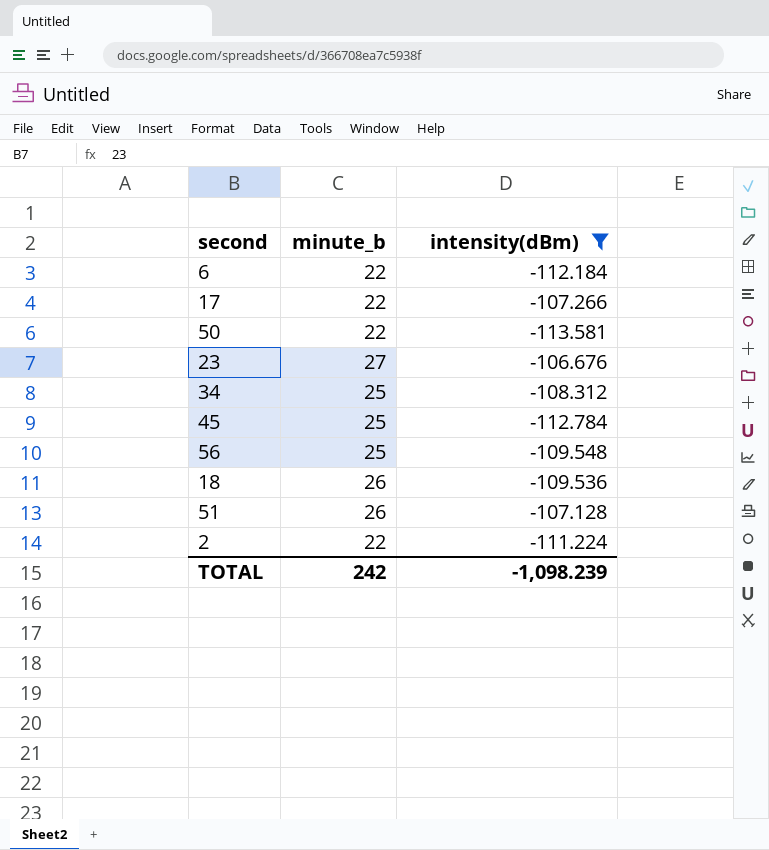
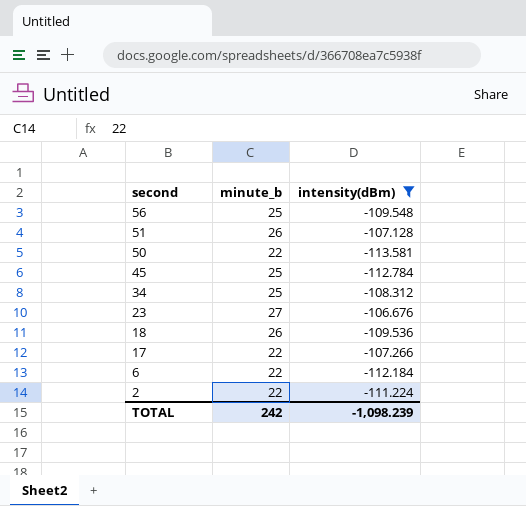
row order: none -> second descending

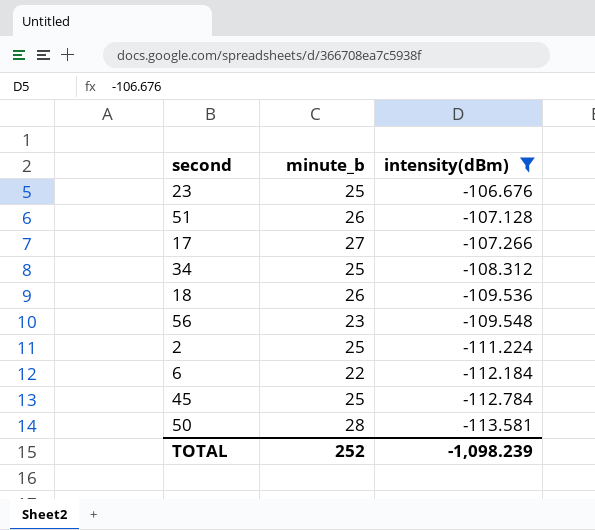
row order: second descending -> intensity(dBm) descending
23 | minute_b: 27 -> 25
17 | minute_b: 22 -> 27
56 | minute_b: 25 -> 23
2 | minute_b: 22 -> 25
50 | minute_b: 22 -> 28
TOTAL | minute_b: 242 -> 252

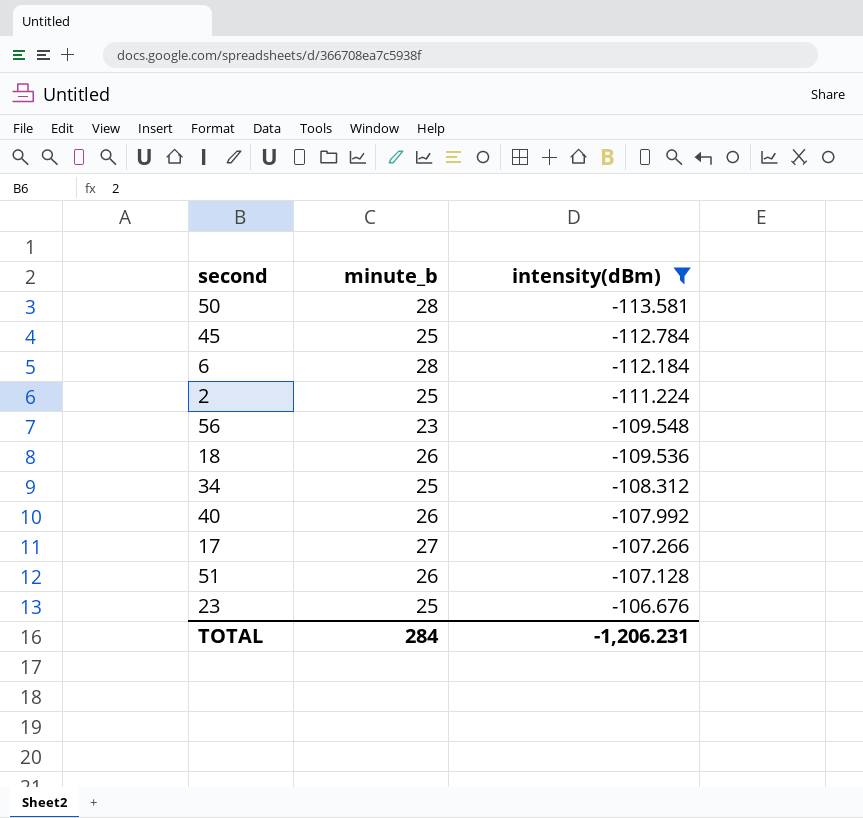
row order: intensity(dBm) descending -> intensity(dBm) ascending
6 | minute_b: 22 -> 28
row 40: none -> 26 | -107.992
TOTAL | minute_b: 252 -> 284
TOTAL | intensity(dBm): -1,098.239 -> -1,206.231

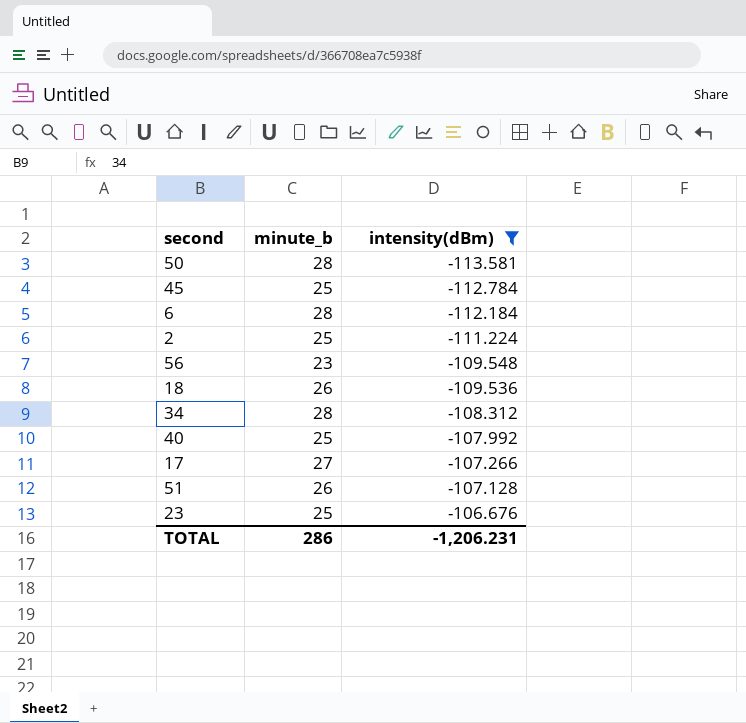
34 | minute_b: 25 -> 28
40 | minute_b: 26 -> 25
TOTAL | minute_b: 284 -> 286

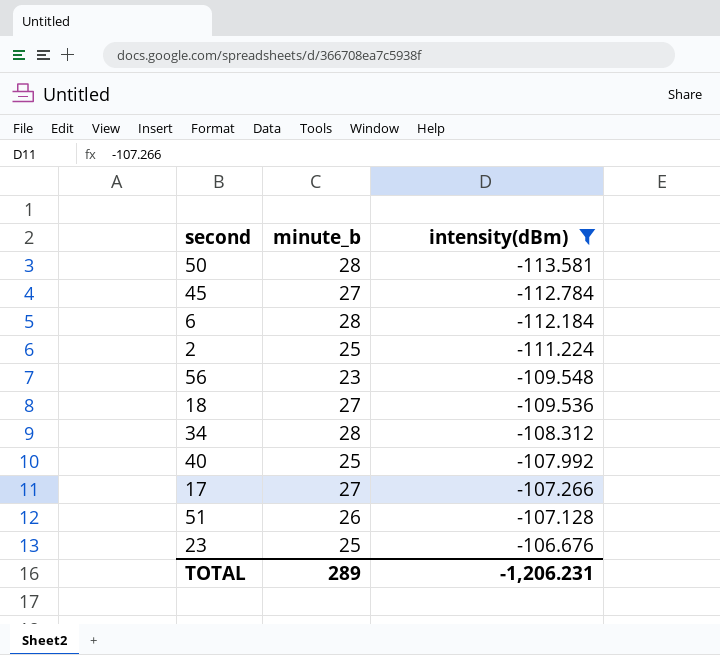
45 | minute_b: 25 -> 27
18 | minute_b: 26 -> 27
TOTAL | minute_b: 286 -> 289

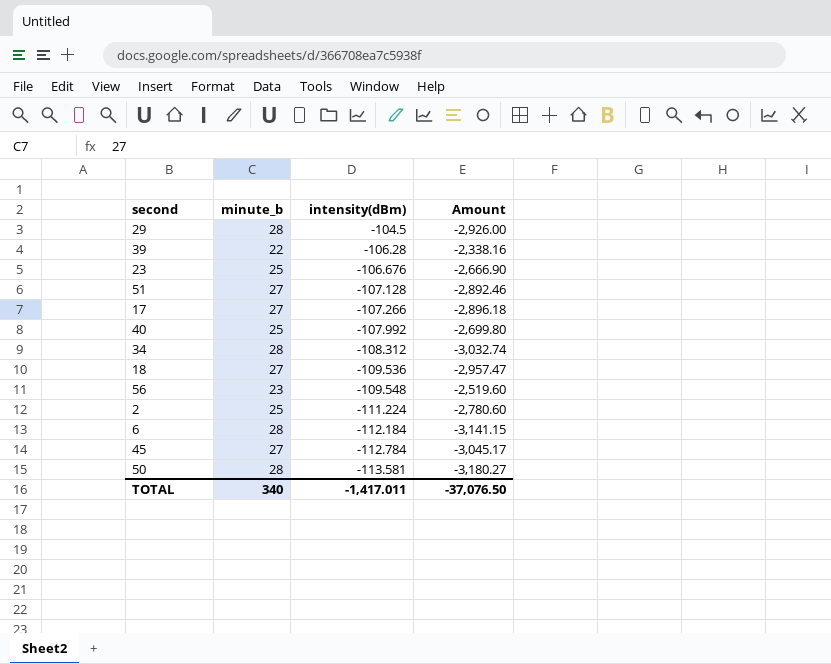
filter: intensity(dBm) <= -106.676 -> none
row order: intensity(dBm) ascending -> intensity(dBm) descending
column Amount | formula: none -> [minute_b] * [intensity(dBm)]
51 | minute_b: 26 -> 27
TOTAL | minute_b: 289 -> 340
TOTAL | intensity(dBm): -1,206.231 -> -1,417.011

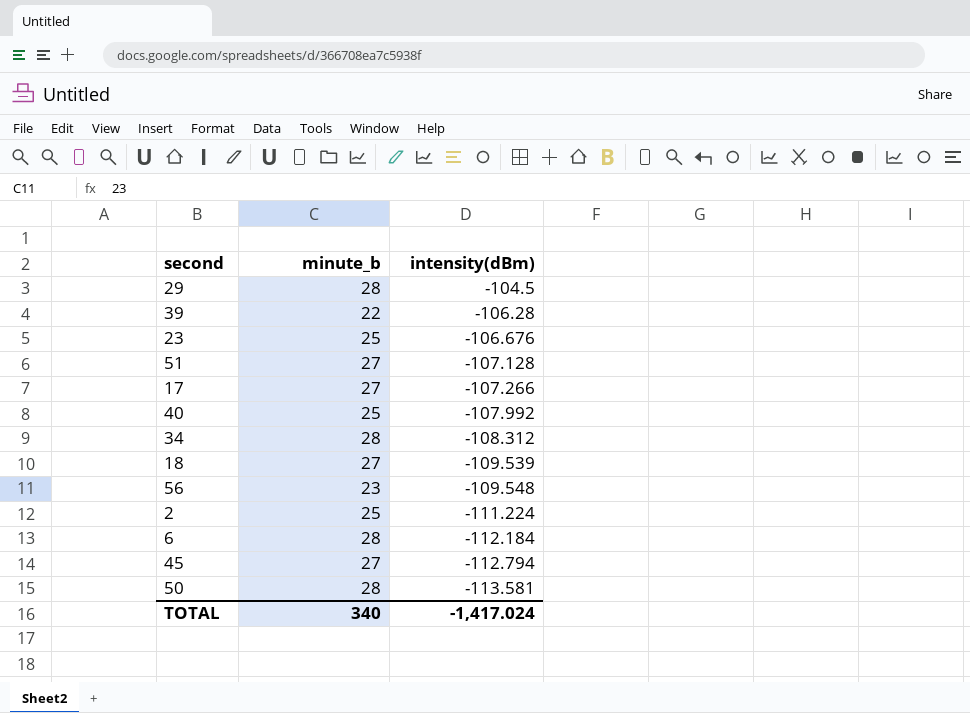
column Amount | formula: [minute_b] * [intensity(dBm)] -> none
18 | intensity(dBm): -109.536 -> -109.539
45 | intensity(dBm): -112.784 -> -112.794
TOTAL | intensity(dBm): -1,417.011 -> -1,417.024

